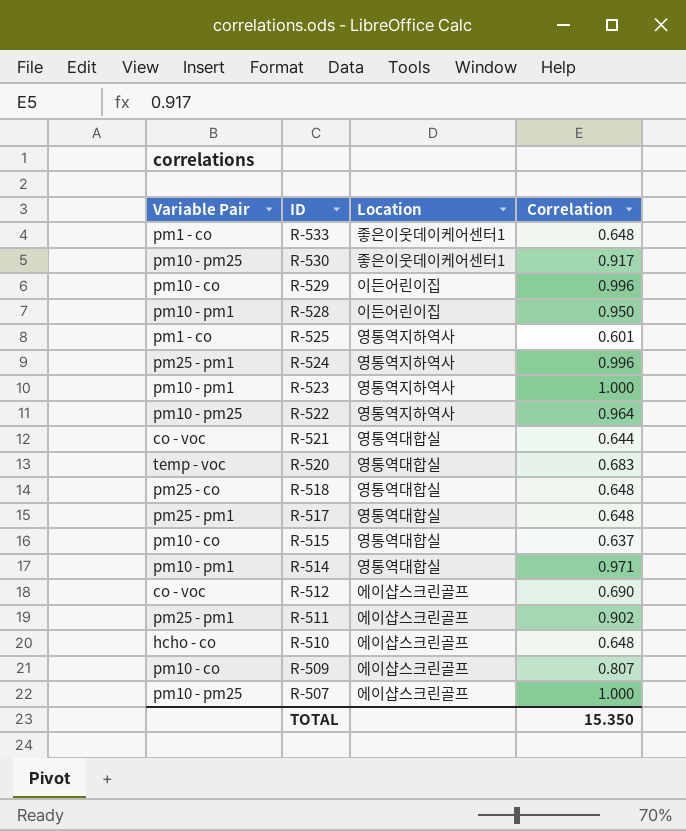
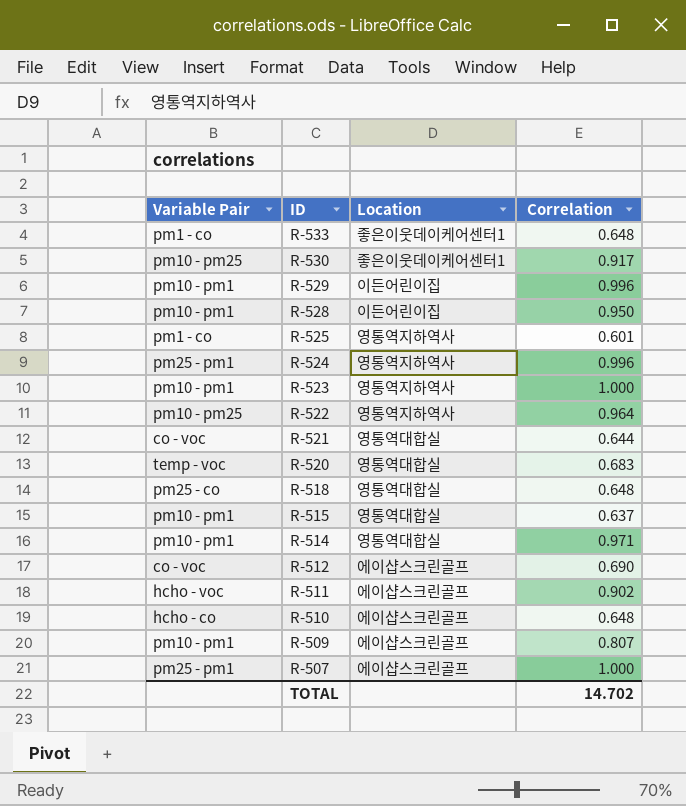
row R-517: pm25 - pm1 | 영통역대합실 | 0.648 -> none
R-529 | Variable Pair: pm10 - co -> pm10 - pm1
R-515 | Variable Pair: pm10 - co -> pm10 - pm1
R-511 | Variable Pair: pm25 - pm1 -> hcho - voc
R-509 | Variable Pair: pm10 - co -> pm10 - pm1
R-507 | Variable Pair: pm10 - pm25 -> pm25 - pm1
TOTAL | Correlation: 15.350 -> 14.702

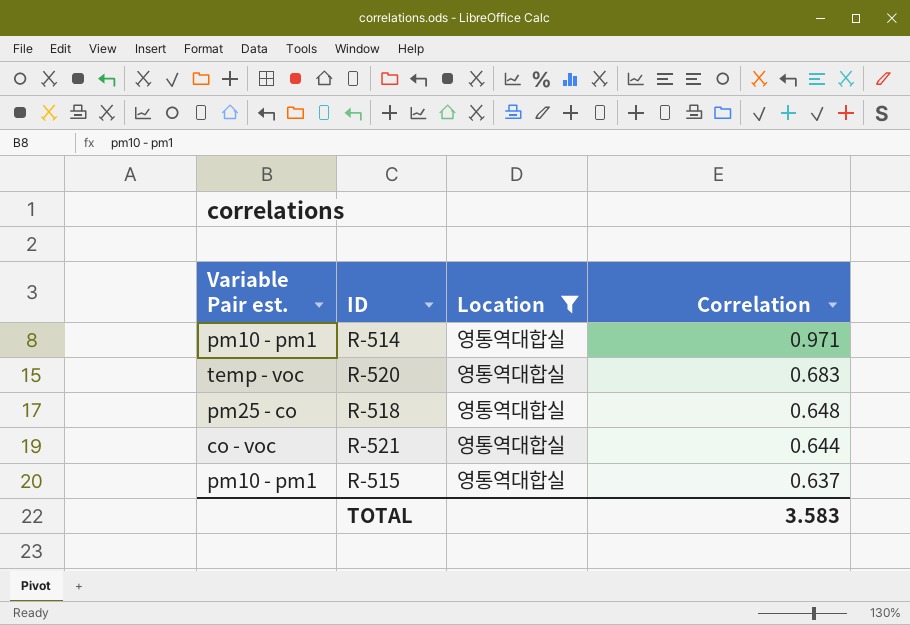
filter: none -> Location = 영통역대합실
row order: ID descending -> Correlation descending
column name: Variable Pair -> Variable Pair est.
TOTAL | Correlation: 14.702 -> 3.583

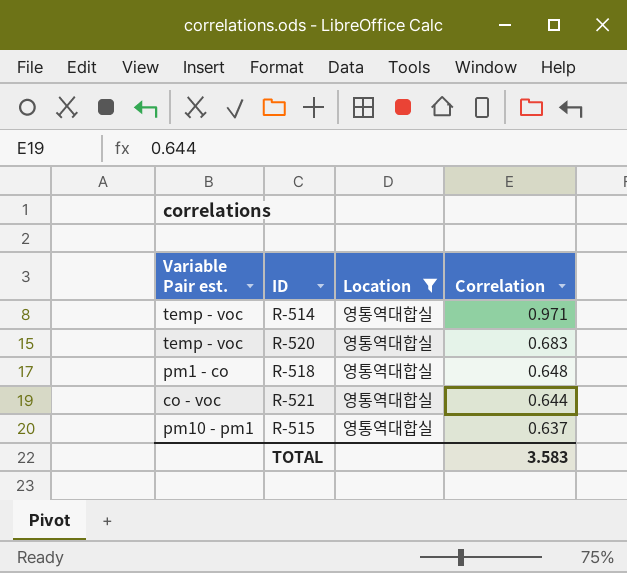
R-514 | Variable Pair est.: pm10 - pm1 -> temp - voc
R-518 | Variable Pair est.: pm25 - co -> pm1 - co

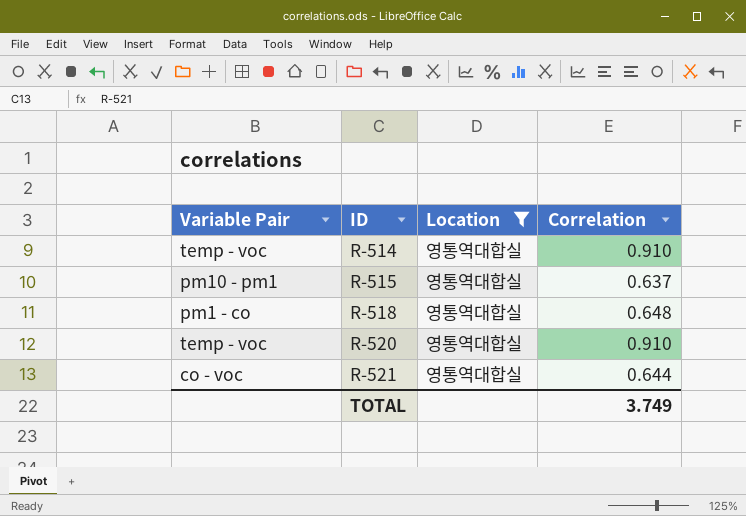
row order: Correlation descending -> ID ascending
column name: Variable Pair est. -> Variable Pair
R-514 | Correlation: 0.971 -> 0.910
R-520 | Correlation: 0.683 -> 0.910
TOTAL | Correlation: 3.583 -> 3.749

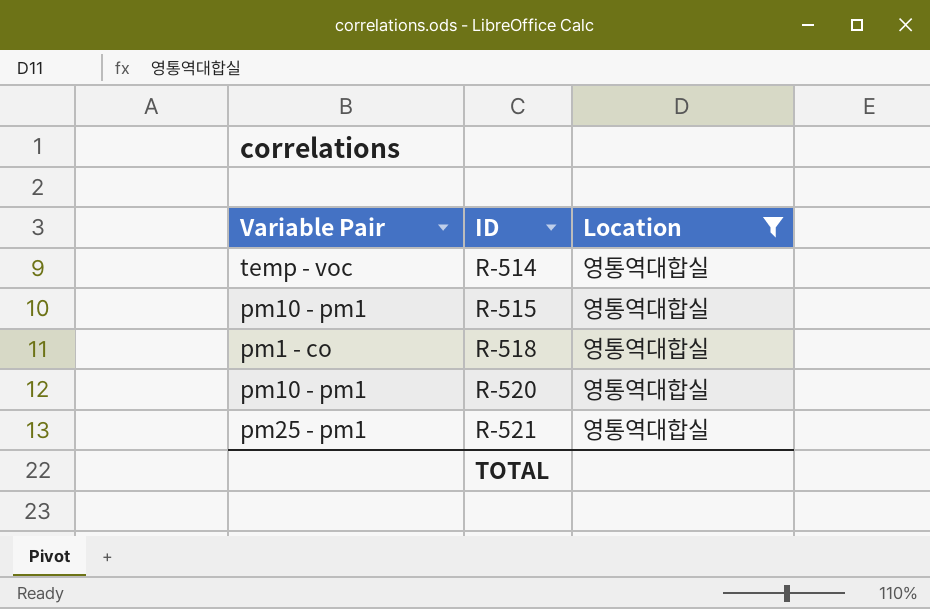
column Correlation | position: 4 -> none
R-520 | Variable Pair: temp - voc -> pm10 - pm1
R-521 | Variable Pair: co - voc -> pm25 - pm1

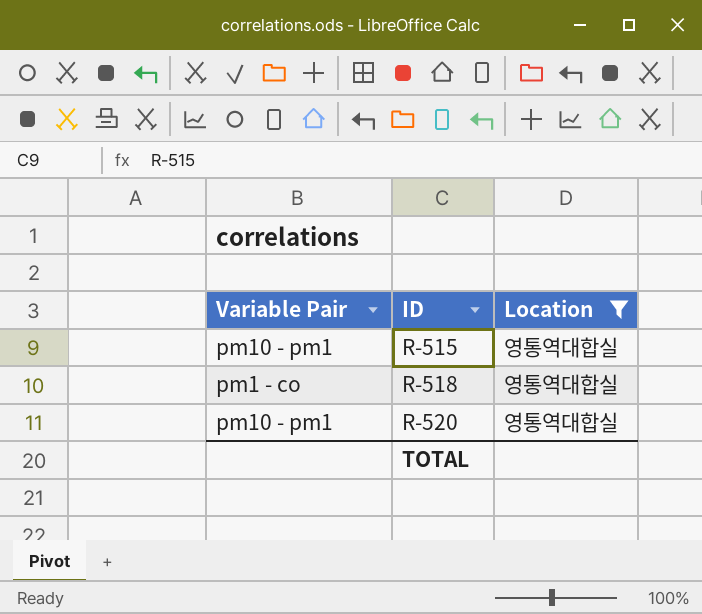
row R-514: temp - voc | 영통역대합실 -> none
row R-521: pm25 - pm1 | 영통역대합실 -> none

